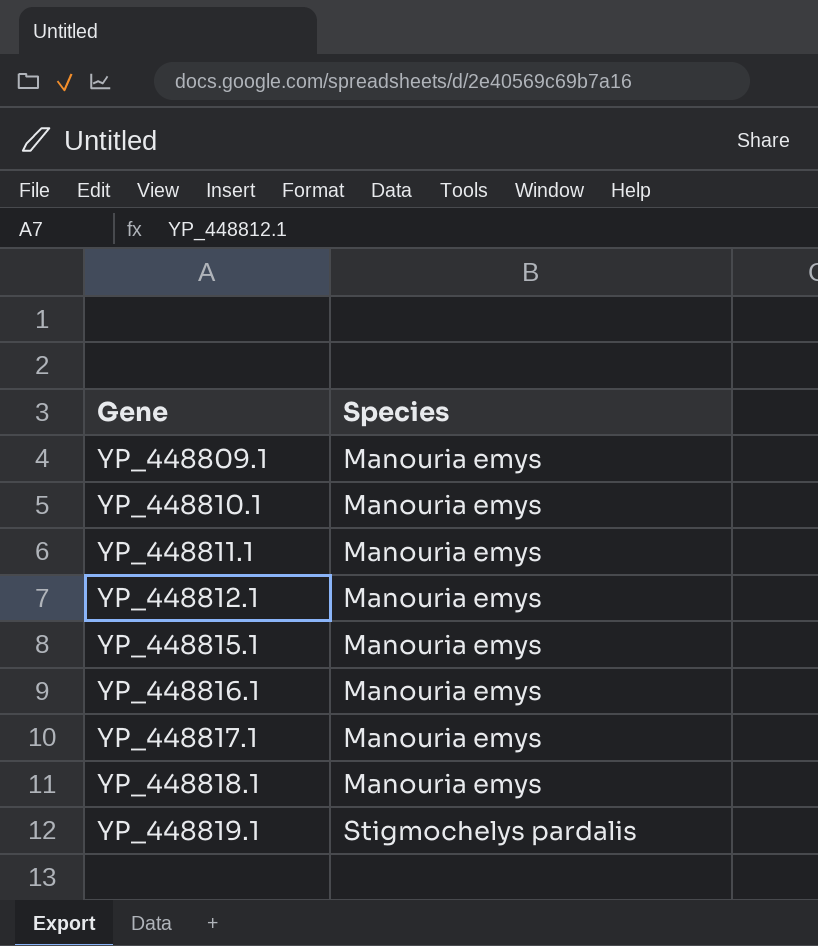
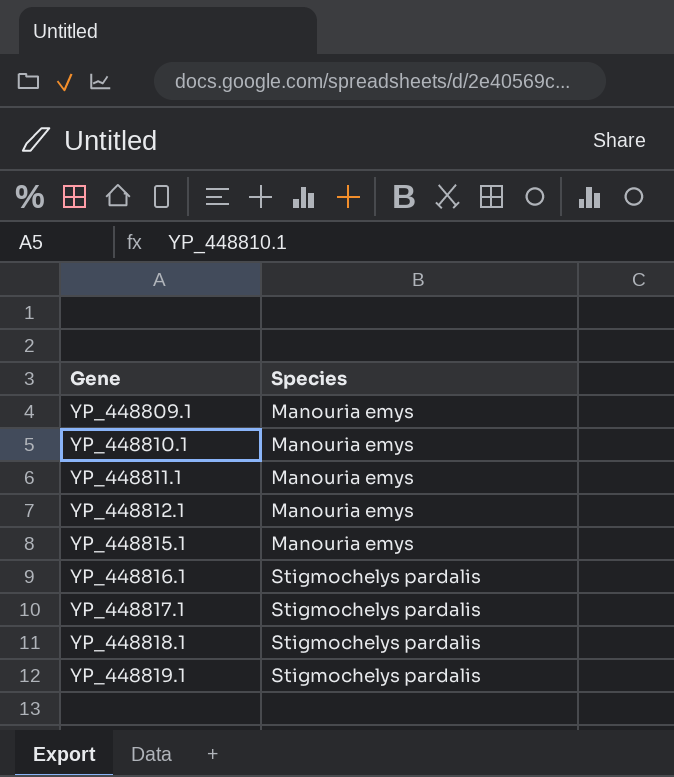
YP_448816.1 | Species: Manouria emys -> Stigmochelys pardalis
YP_448817.1 | Species: Manouria emys -> Stigmochelys pardalis
YP_448818.1 | Species: Manouria emys -> Stigmochelys pardalis

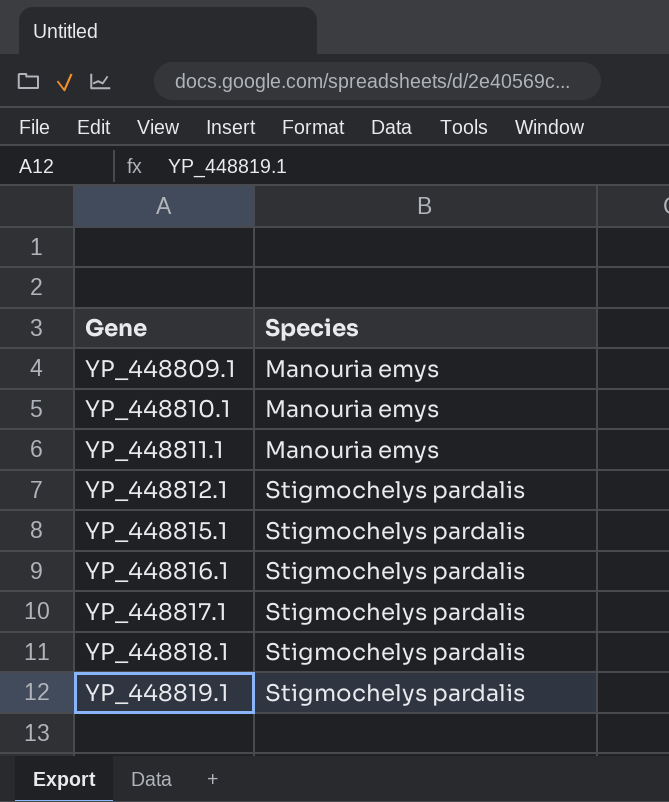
YP_448812.1 | Species: Manouria emys -> Stigmochelys pardalis
YP_448815.1 | Species: Manouria emys -> Stigmochelys pardalis

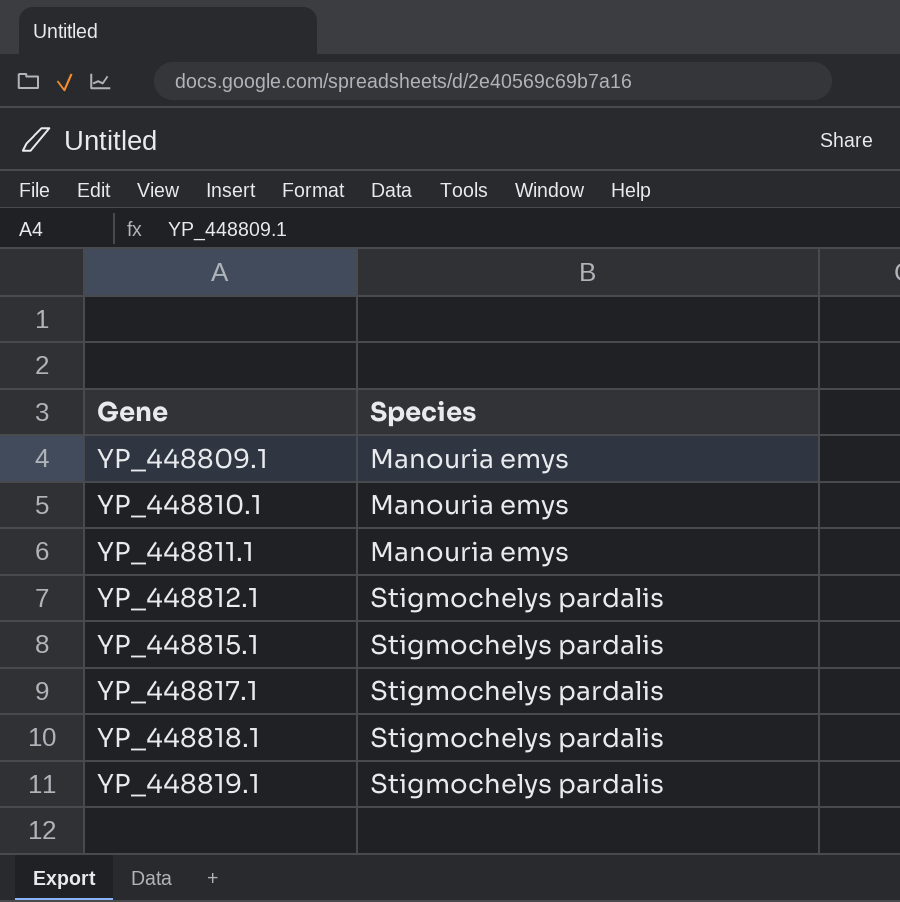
row YP_448816.1: Stigmochelys pardalis -> none

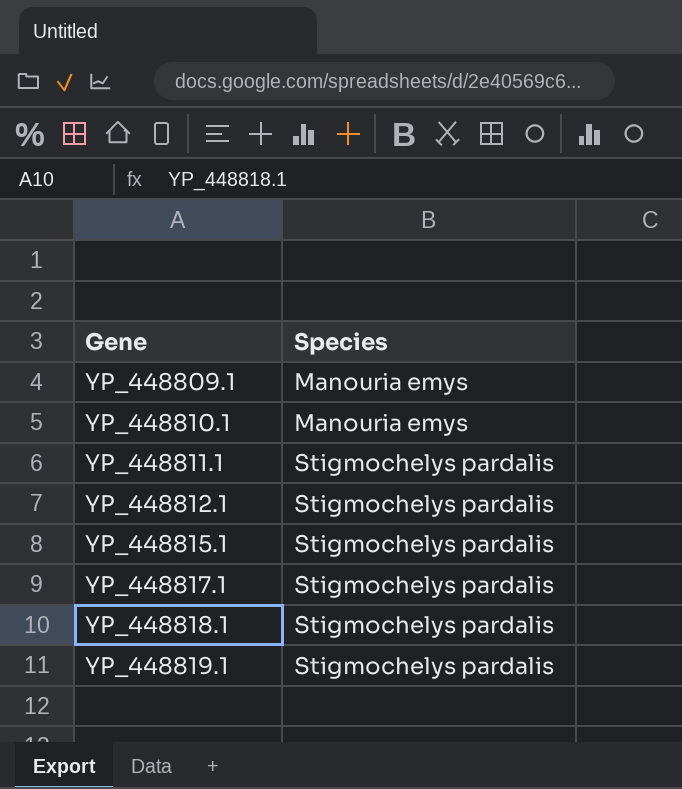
YP_448811.1 | Species: Manouria emys -> Stigmochelys pardalis

